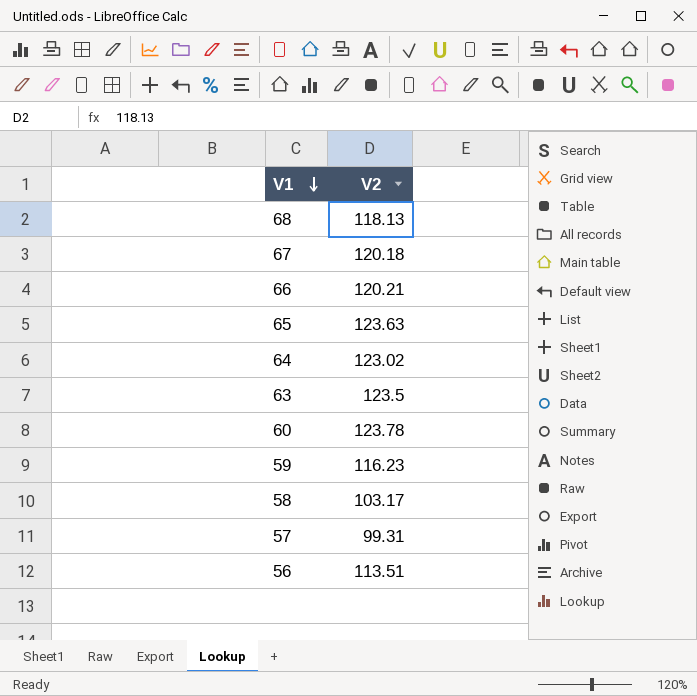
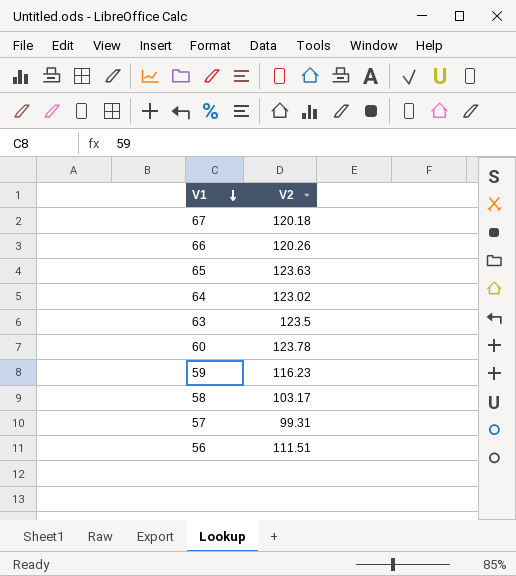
row 68: 118.13 -> none
66 | V2: 120.21 -> 120.26
56 | V2: 113.51 -> 111.51

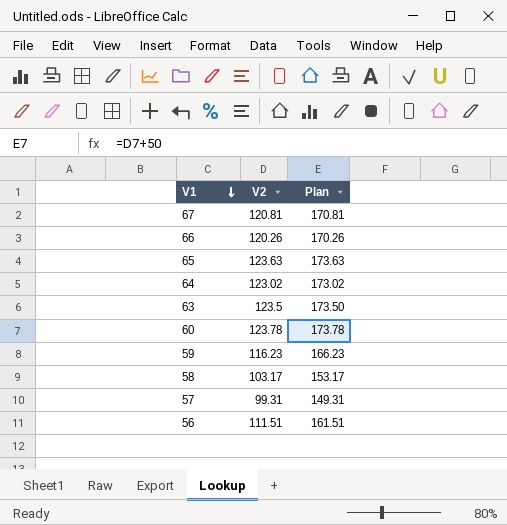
column Plan | formula: none -> [V2] + 50
67 | V2: 120.18 -> 120.81

